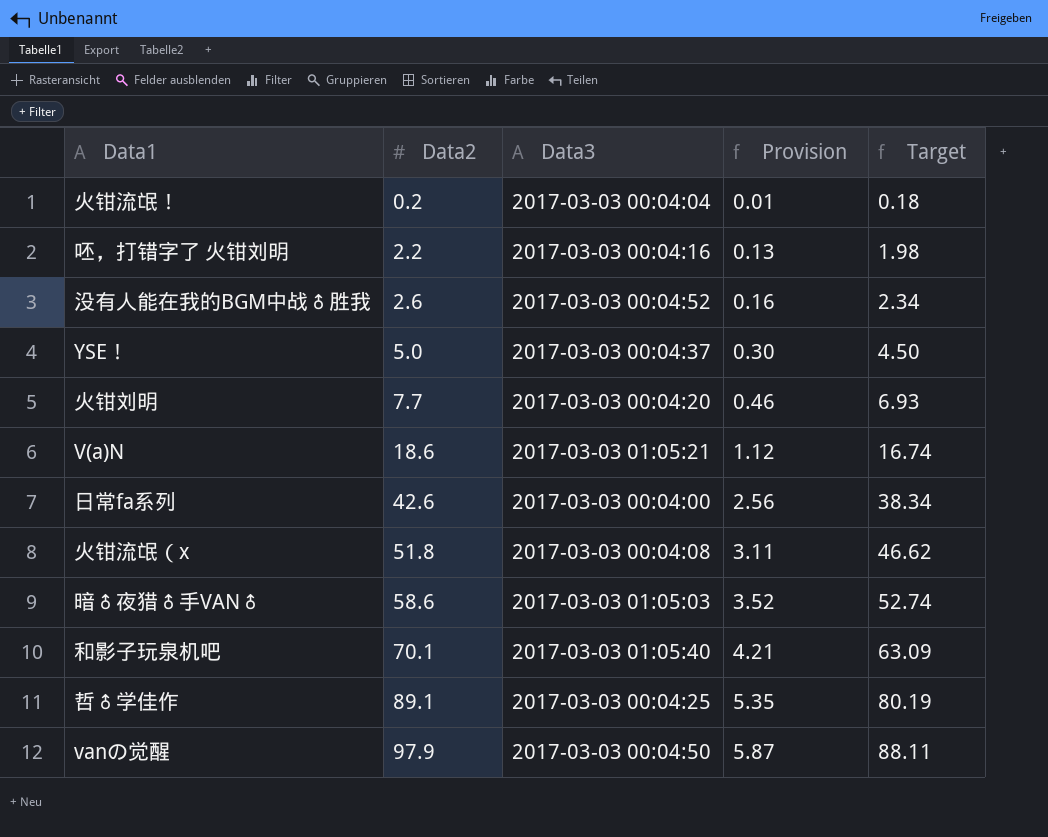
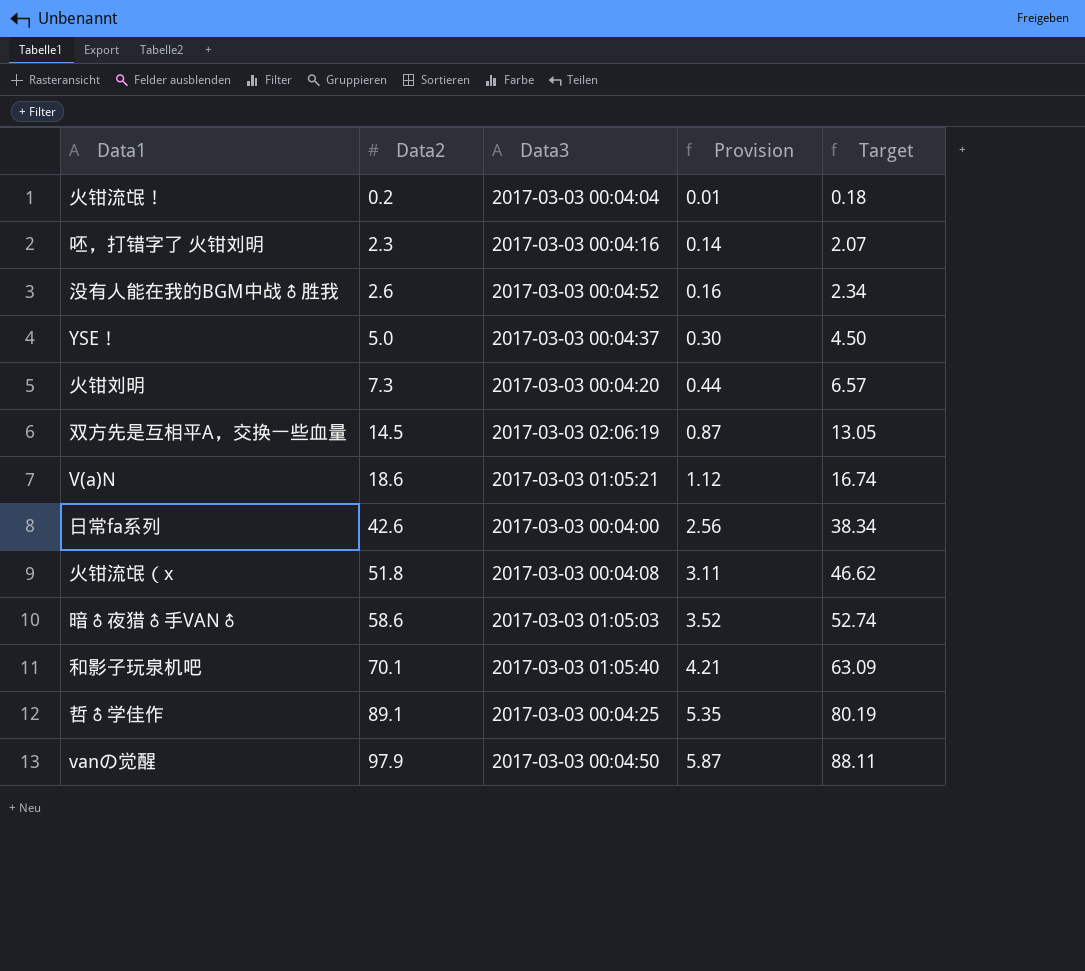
呸，打错字了 火钳刘明 | Data2: 2.2 -> 2.3
呸，打错字了 火钳刘明 | Provision: 0.13 -> 0.14
呸，打错字了 火钳刘明 | Target: 1.98 -> 2.07
火钳刘明 | Data2: 7.7 -> 7.3
火钳刘明 | Provision: 0.46 -> 0.44
火钳刘明 | Target: 6.93 -> 6.57
row 双方先是互相平A，交换一些血量: none -> 14.5 | 2017-03-03 02:06:19 | 0.87 | 13.05

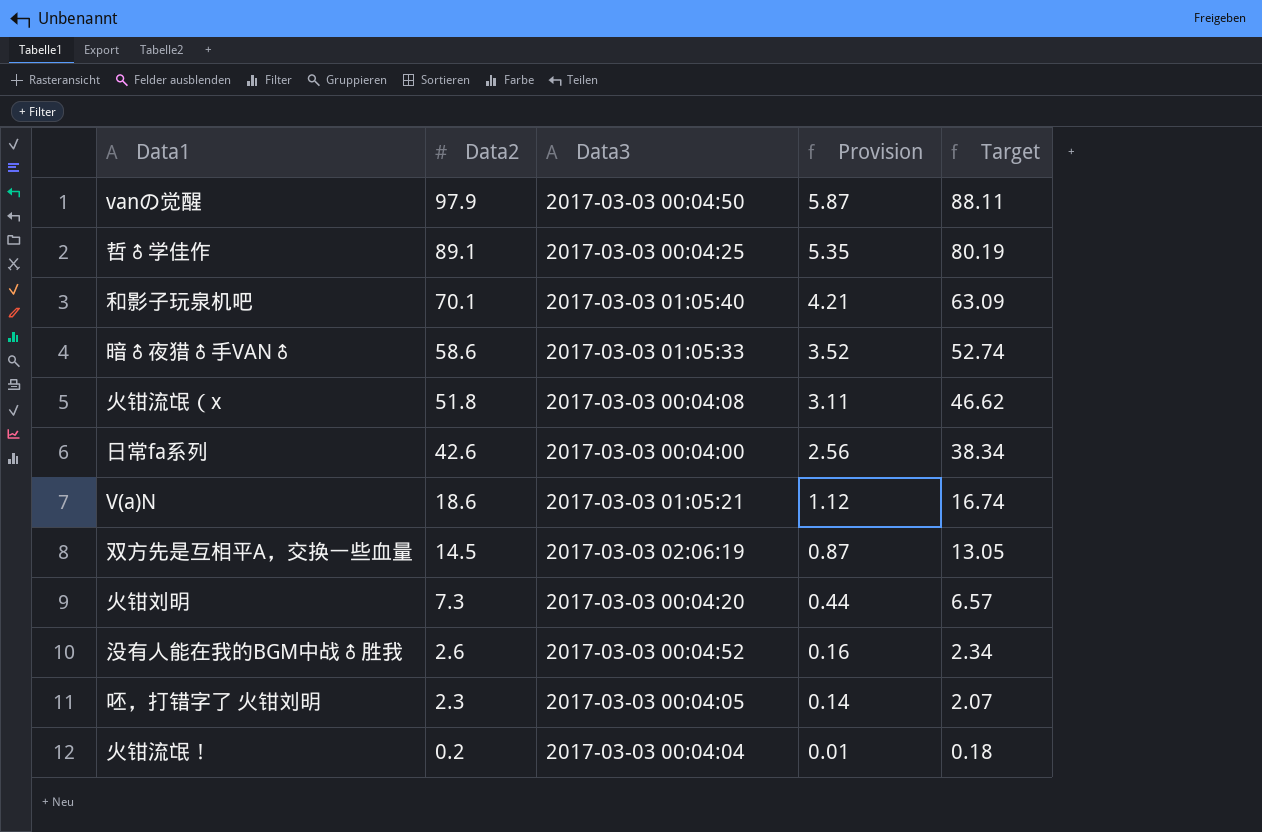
row order: Data2 ascending -> Data2 descending
row YSE！: 5.0 | 2017-03-03 00:04:37 | 0.30 | 4.50 -> none
暗♂夜猎♂手VAN♂ | Data3: 2017-03-03 01:05:03 -> 2017-03-03 01:05:33
呸，打错字了 火钳刘明 | Data3: 2017-03-03 00:04:16 -> 2017-03-03 00:04:05

